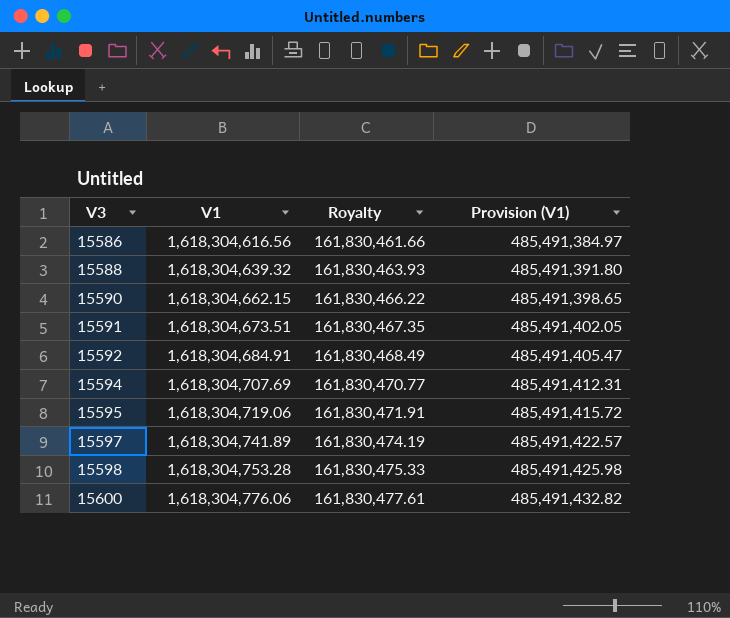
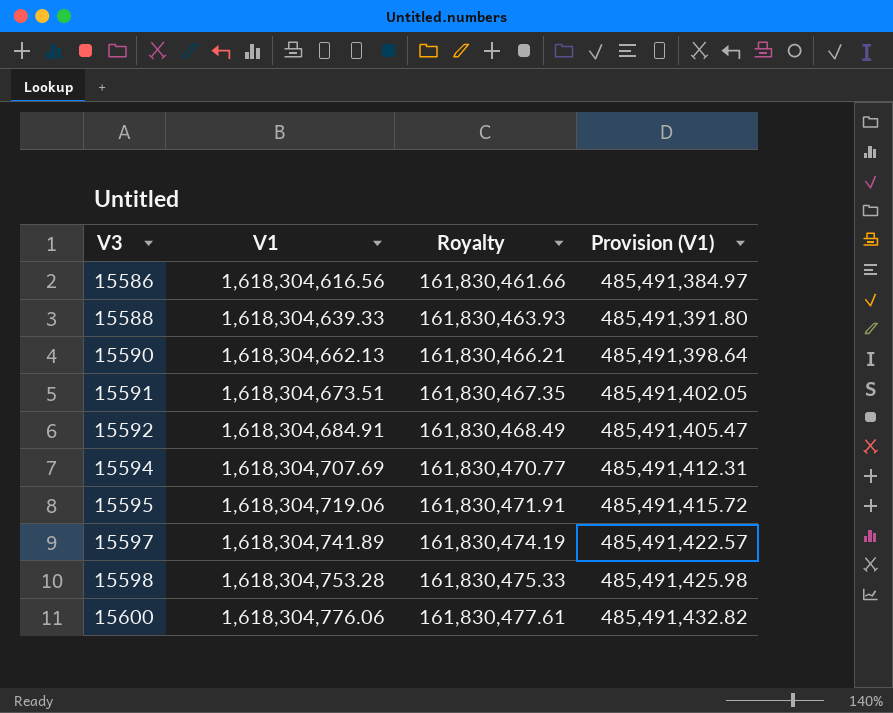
15588 | V1: 1,618,304,639.32 -> 1,618,304,639.33
15590 | V1: 1,618,304,662.15 -> 1,618,304,662.13
15590 | Royalty: 161,830,466.22 -> 161,830,466.21
15590 | Provision (V1): 485,491,398.65 -> 485,491,398.64

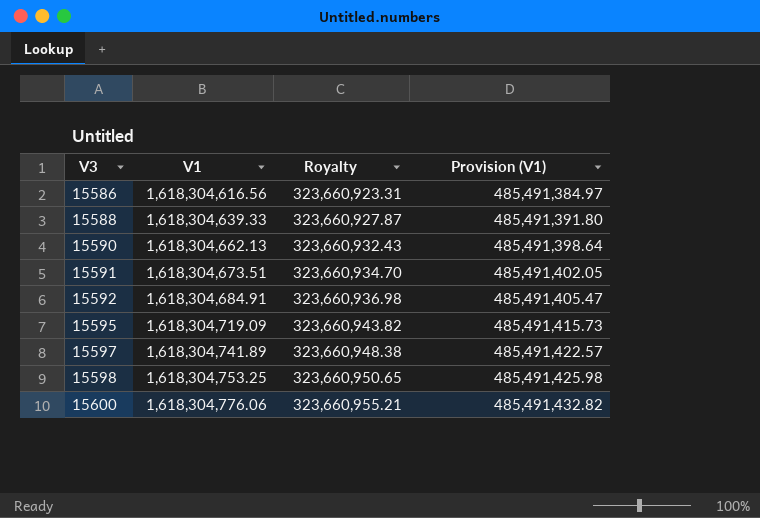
column Royalty | formula: [V1] * 0.1 -> [V1] * 0.2
row 15594: 1,618,304,707.69 | 161,830,470.77 | 485,491,412.31 -> none
15595 | V1: 1,618,304,719.06 -> 1,618,304,719.09
15595 | Provision (V1): 485,491,415.72 -> 485,491,415.73
15598 | V1: 1,618,304,753.28 -> 1,618,304,753.25

